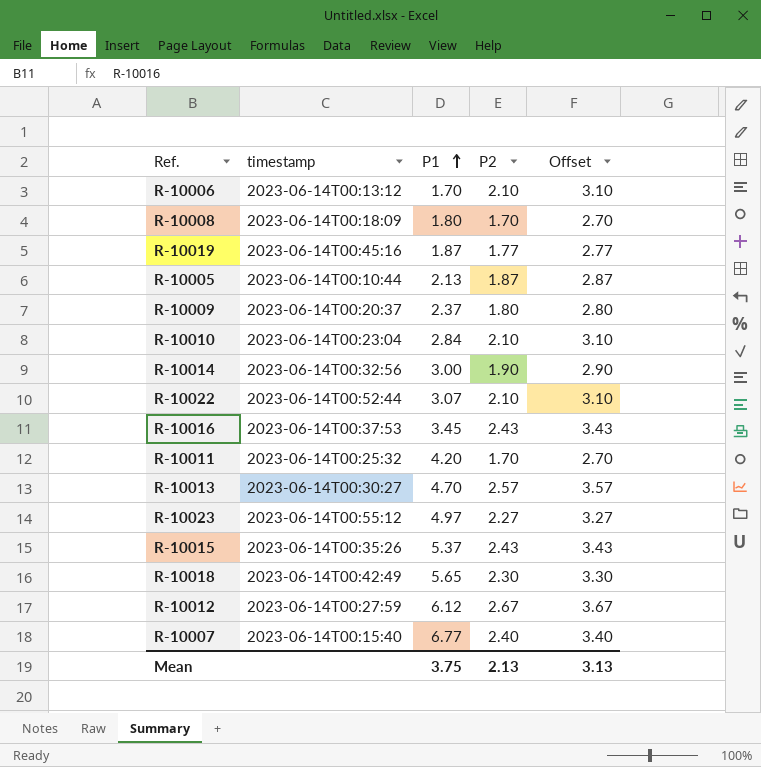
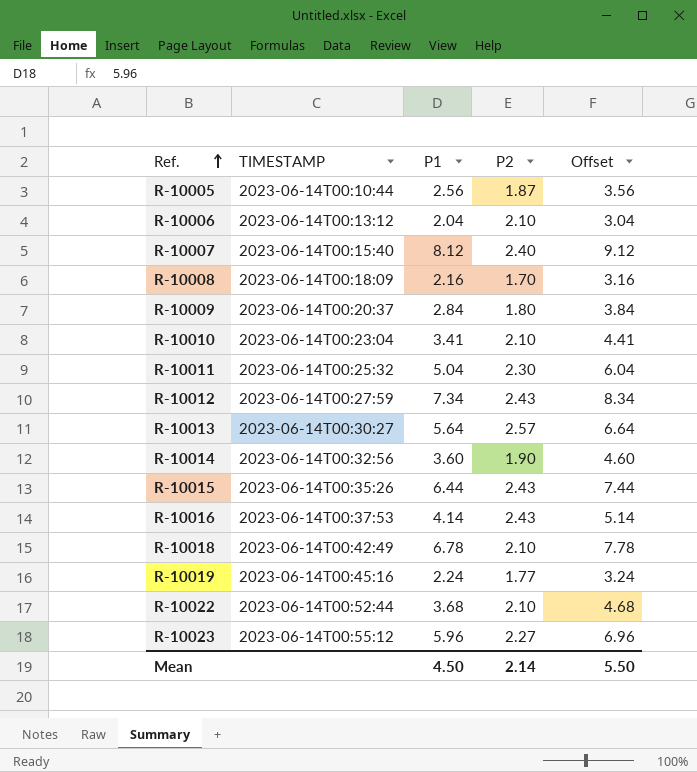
row order: P1 ascending -> Ref. ascending
column name: timestamp -> TIMESTAMP
column Offset | formula: [P2] + 1 -> [P1] + 1
R-10005 | P1: 2.13 -> 2.56
R-10006 | P1: 1.70 -> 2.04
R-10007 | P1: 6.77 -> 8.12
R-10008 | P1: 1.80 -> 2.16
R-10009 | P1: 2.37 -> 2.84
R-10010 | P1: 2.84 -> 3.41
R-10011 | P1: 4.20 -> 5.04
R-10011 | P2: 1.70 -> 2.30
R-10012 | P1: 6.12 -> 7.34
R-10012 | P2: 2.67 -> 2.43
R-10013 | P1: 4.70 -> 5.64
R-10014 | P1: 3.00 -> 3.60
R-10015 | P1: 5.37 -> 6.44
R-10016 | P1: 3.45 -> 4.14
R-10018 | P1: 5.65 -> 6.78
R-10018 | P2: 2.30 -> 2.10
R-10019 | P1: 1.87 -> 2.24
R-10022 | P1: 3.07 -> 3.68
R-10023 | P1: 4.97 -> 5.96
Mean | P1: 3.75 -> 4.50
Mean | P2: 2.13 -> 2.14
Mean | Offset: 3.13 -> 5.50

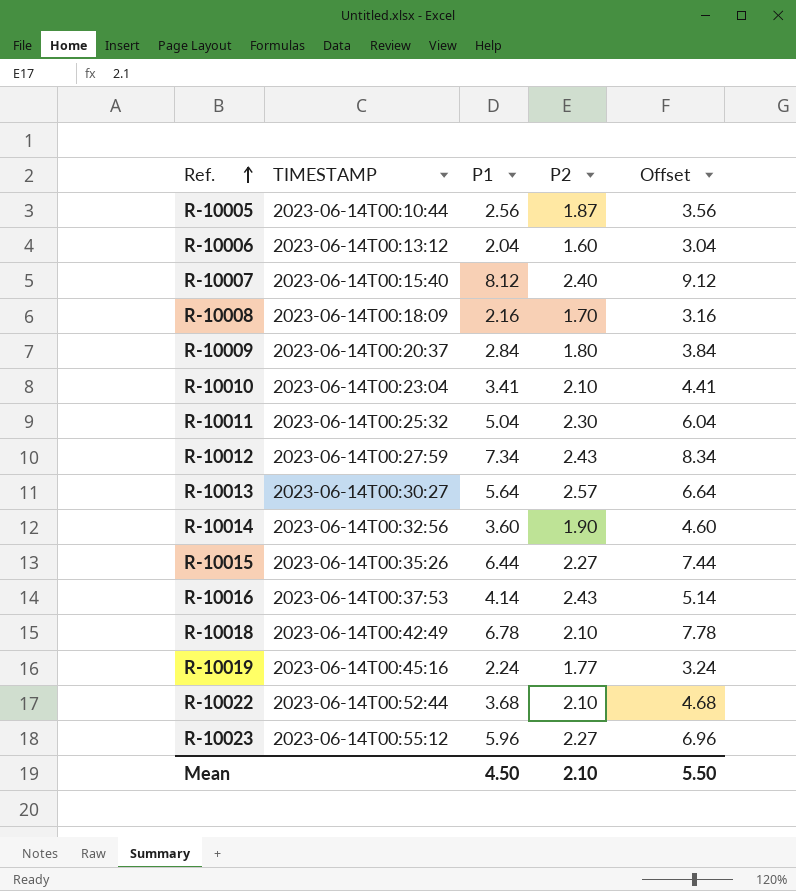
R-10006 | P2: 2.10 -> 1.60
R-10015 | P2: 2.43 -> 2.27
Mean | P2: 2.14 -> 2.10

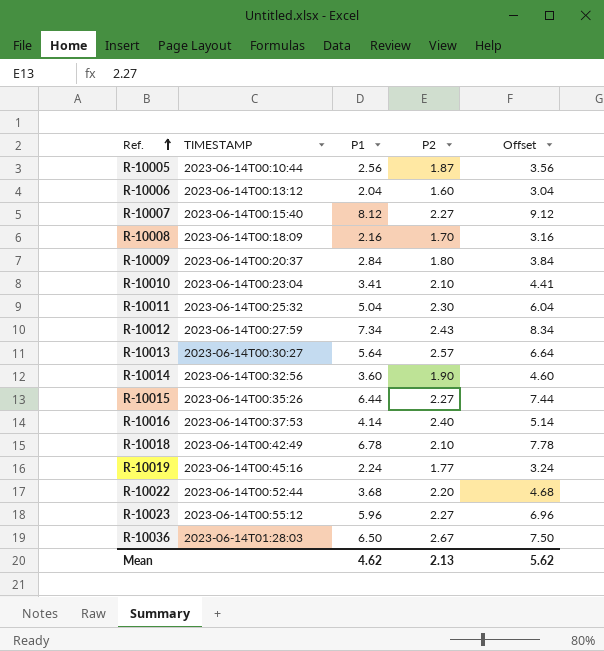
R-10007 | P2: 2.40 -> 2.27
R-10016 | P2: 2.43 -> 2.40
R-10022 | P2: 2.10 -> 2.20
row R-10036: none -> 2023-06-14T01:28:03 | 6.50 | 2.67 | 7.50
Mean | P1: 4.50 -> 4.62
Mean | P2: 2.10 -> 2.13
Mean | Offset: 5.50 -> 5.62

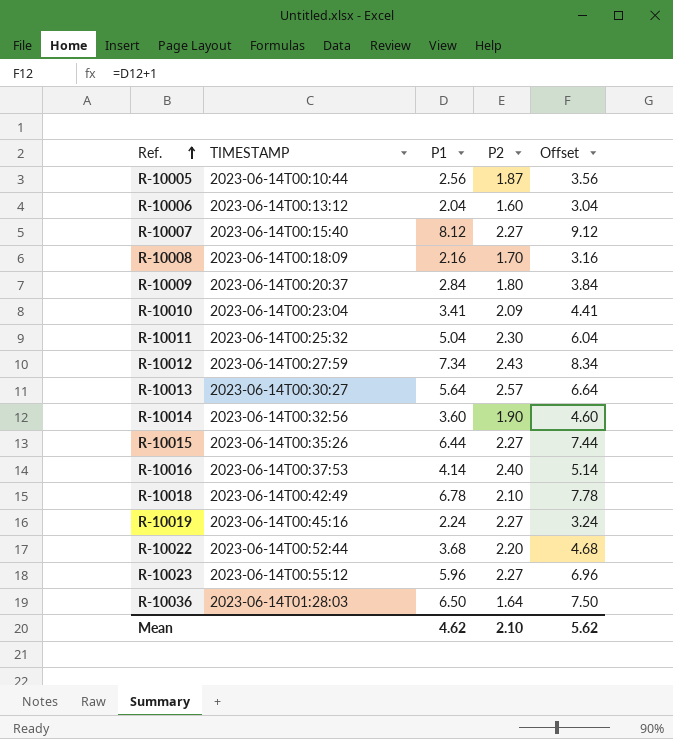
R-10010 | P2: 2.10 -> 2.09
R-10019 | P2: 1.77 -> 2.27
R-10036 | P2: 2.67 -> 1.64
Mean | P2: 2.13 -> 2.10

